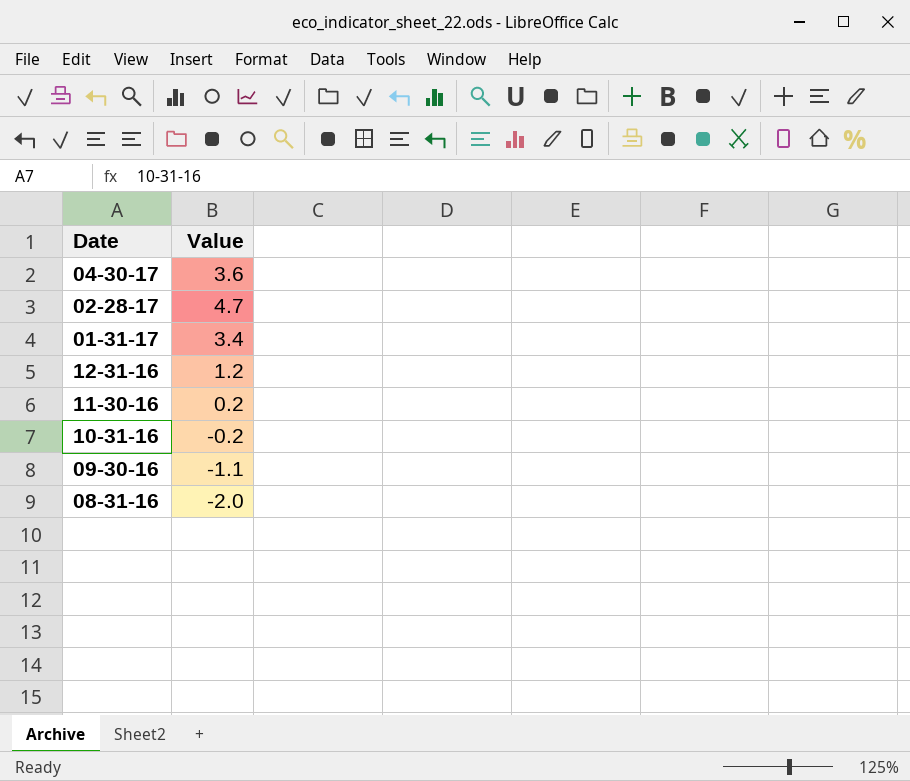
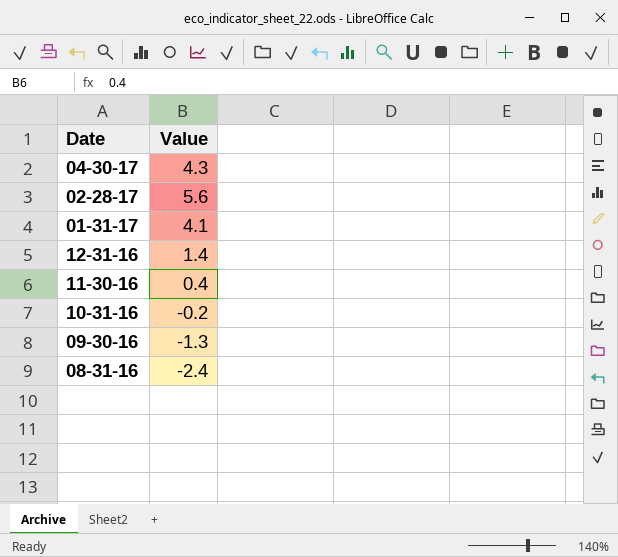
04-30-17 | Value: 3.6 -> 4.3
02-28-17 | Value: 4.7 -> 5.6
01-31-17 | Value: 3.4 -> 4.1
12-31-16 | Value: 1.2 -> 1.4
11-30-16 | Value: 0.2 -> 0.4
09-30-16 | Value: -1.1 -> -1.3
08-31-16 | Value: -2.0 -> -2.4

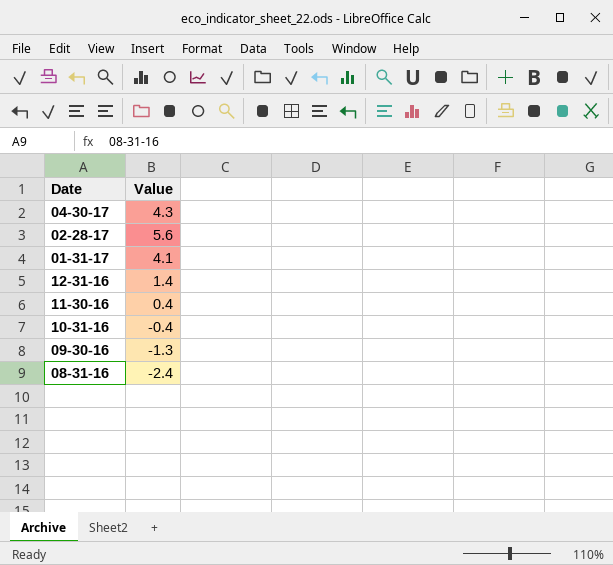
10-31-16 | Value: -0.2 -> -0.4

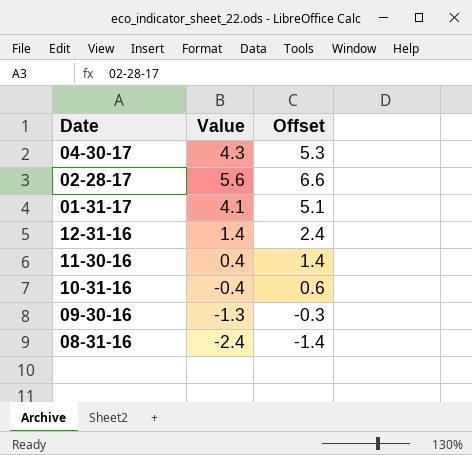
column Offset | formula: none -> [Value] + 1

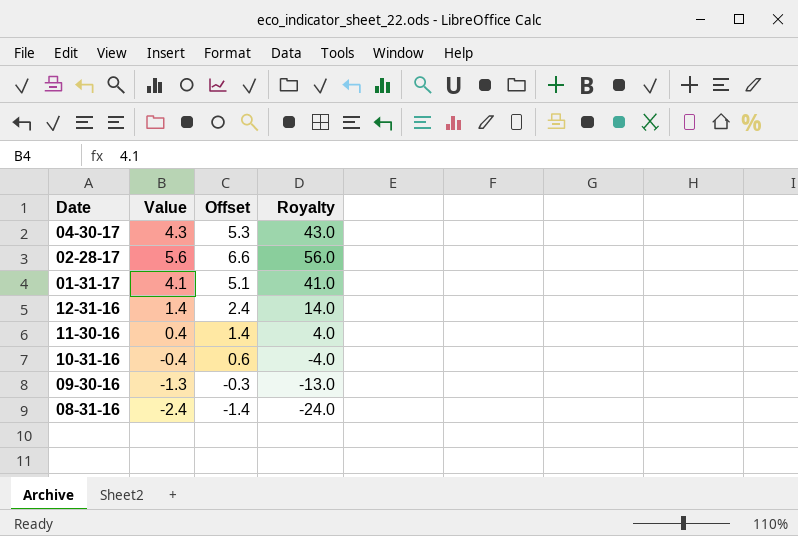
column Royalty | formula: none -> [Value] * 10

